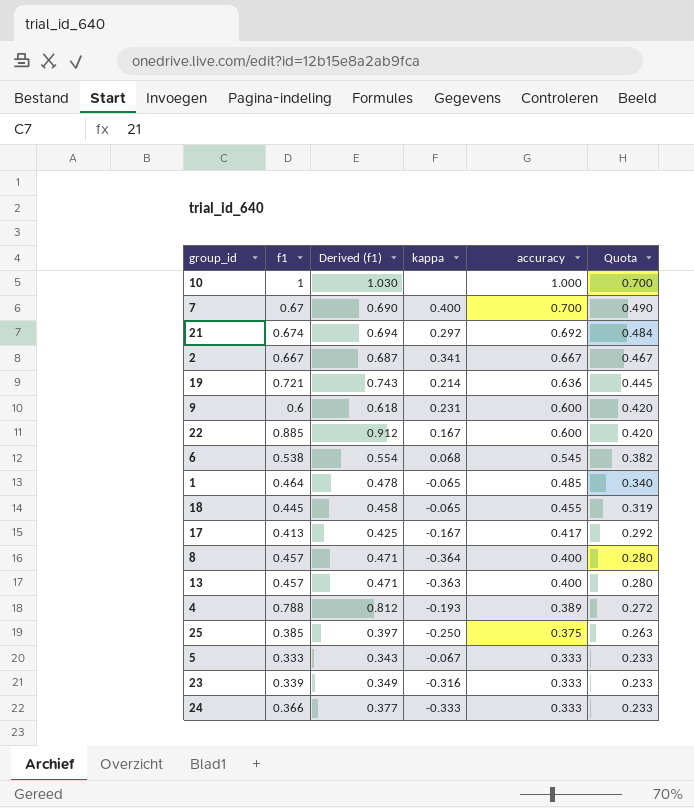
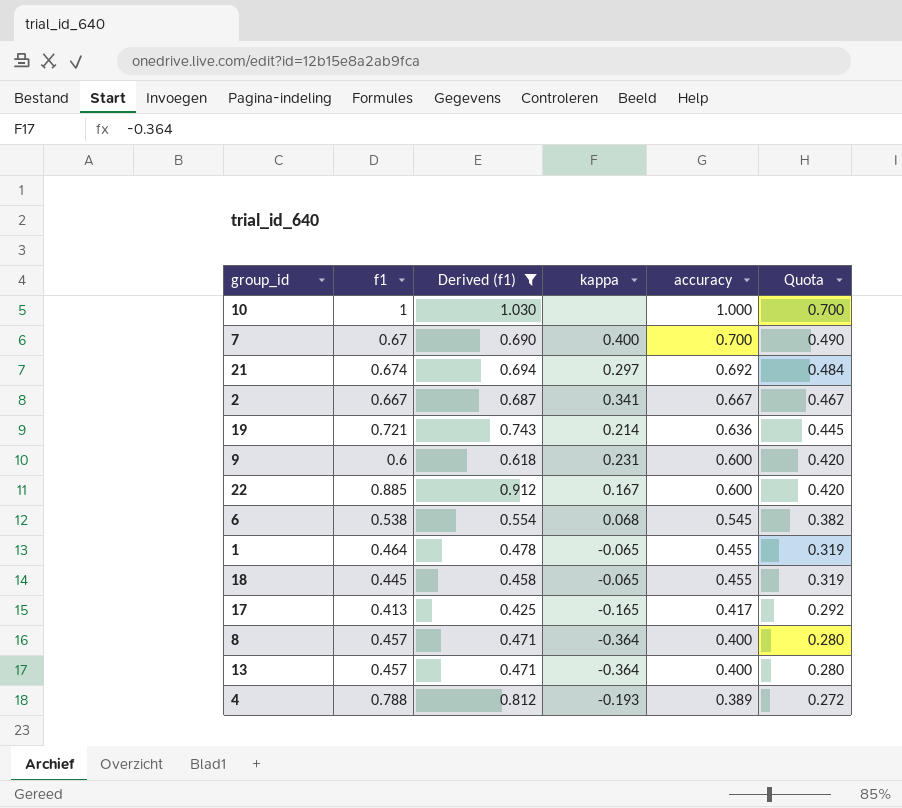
filter: none -> Derived (f1) >= 0.425
1 | accuracy: 0.485 -> 0.455
1 | Quota: 0.340 -> 0.319
17 | kappa: -0.167 -> -0.165
13 | kappa: -0.363 -> -0.364

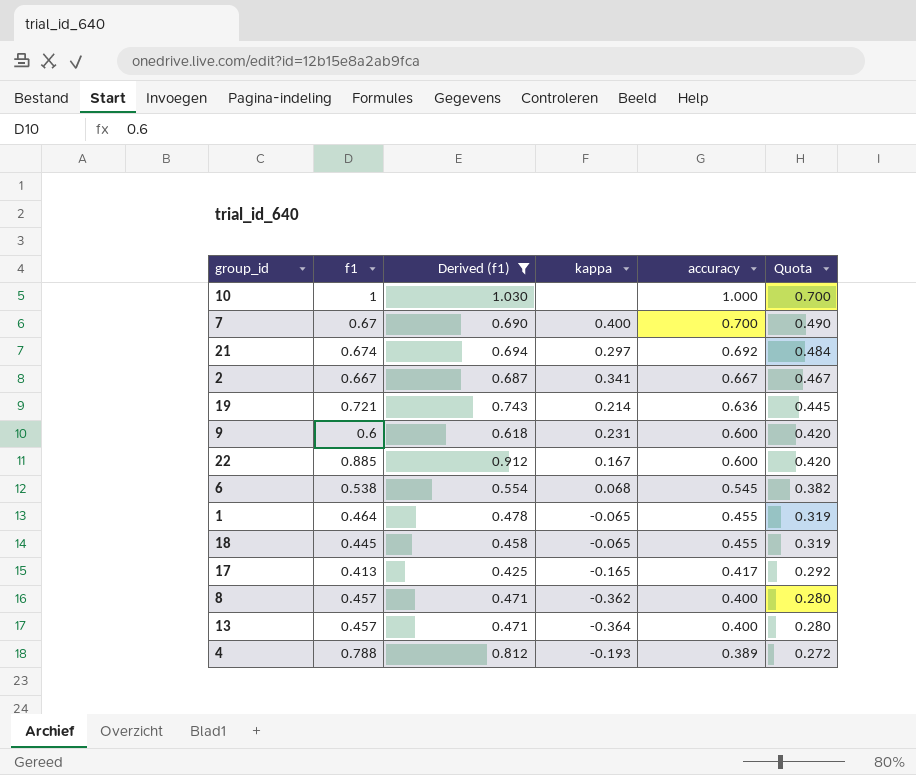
8 | kappa: -0.364 -> -0.362

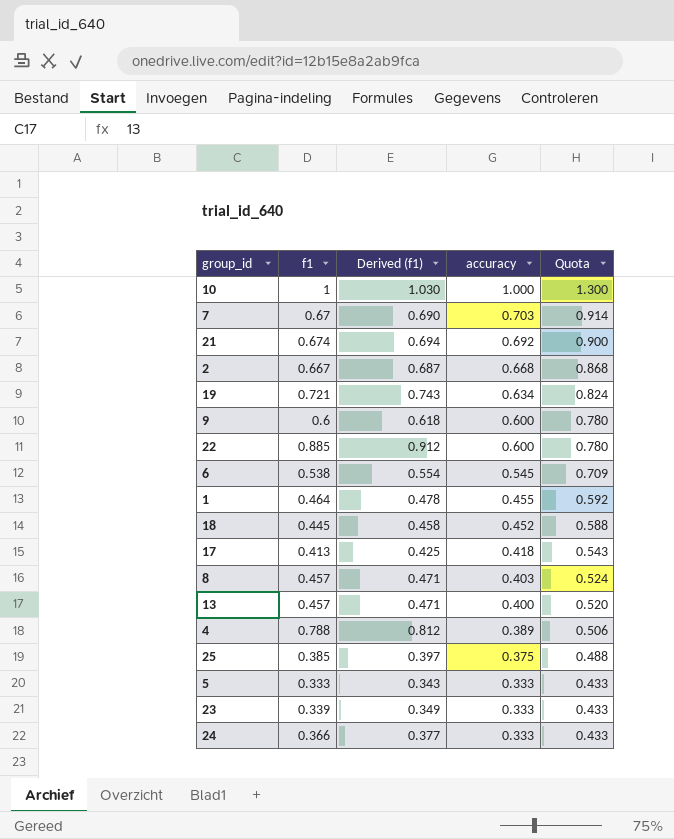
filter: Derived (f1) >= 0.425 -> none
column kappa | position: 4 -> none
column Quota | formula: [accuracy] * 0.7 -> [accuracy] * 1.3
7 | accuracy: 0.700 -> 0.703
2 | accuracy: 0.667 -> 0.668
19 | accuracy: 0.636 -> 0.634
18 | accuracy: 0.455 -> 0.452
17 | accuracy: 0.417 -> 0.418
8 | accuracy: 0.400 -> 0.403

